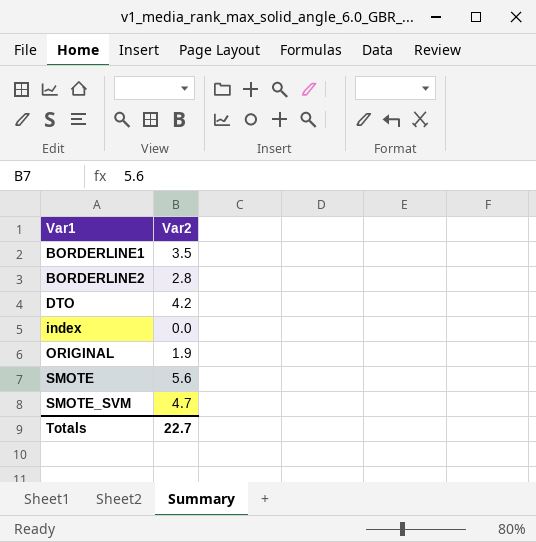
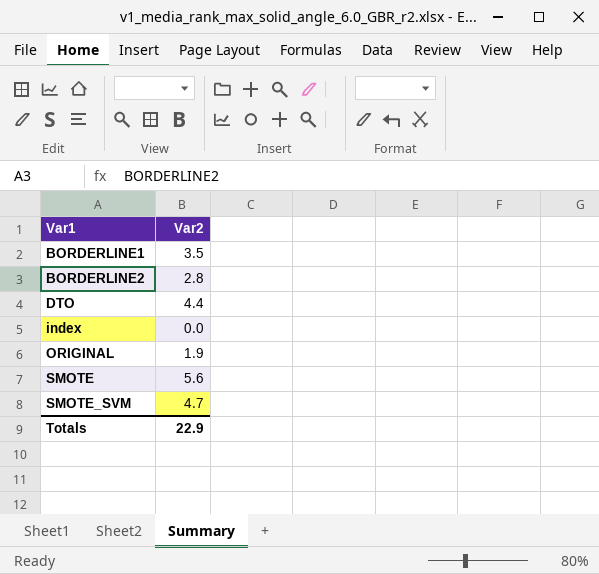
DTO | Var2: 4.2 -> 4.4
Totals | Var2: 22.7 -> 22.9

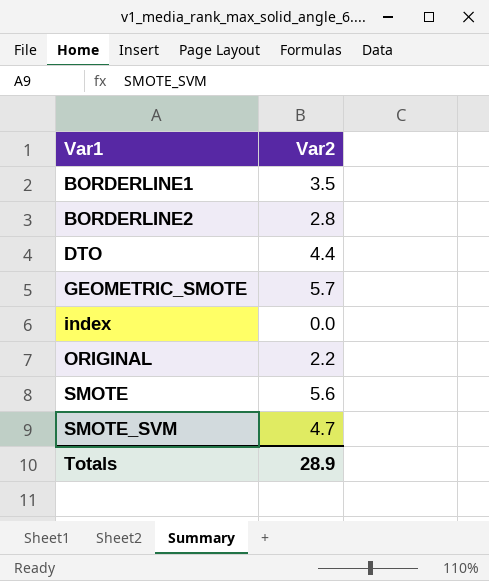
row GEOMETRIC_SMOTE: none -> 5.7
ORIGINAL | Var2: 1.9 -> 2.2
Totals | Var2: 22.9 -> 28.9

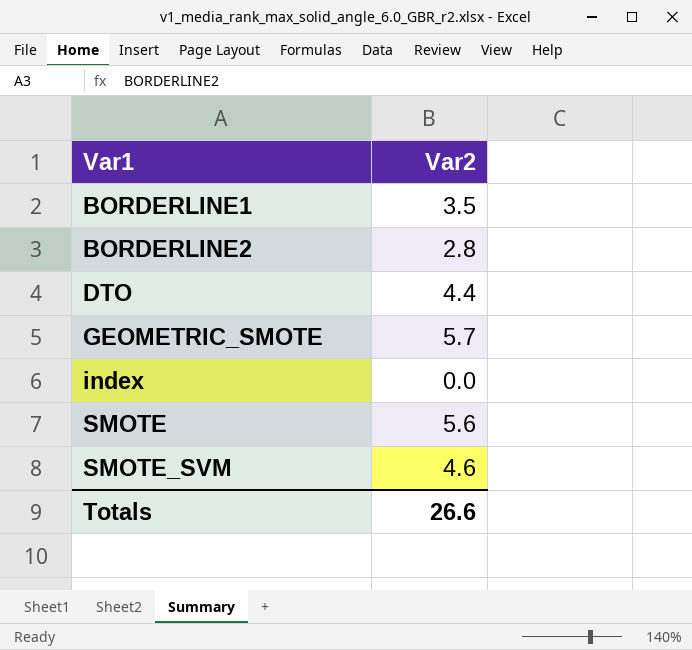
row ORIGINAL: 2.2 -> none
SMOTE_SVM | Var2: 4.7 -> 4.6
Totals | Var2: 28.9 -> 26.6

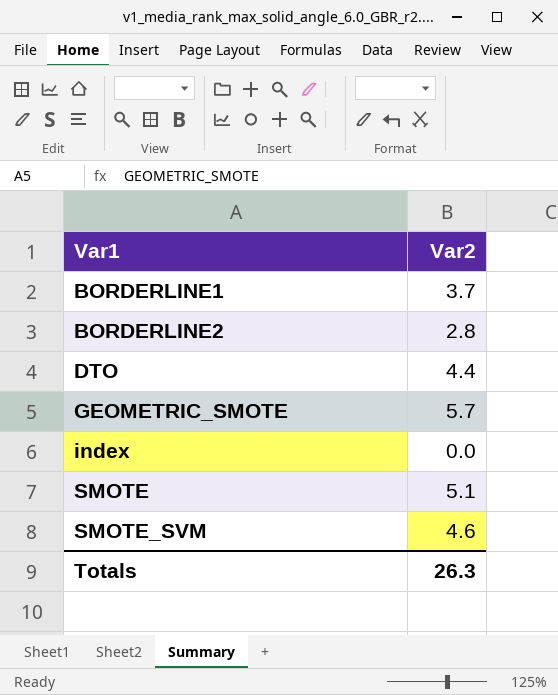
BORDERLINE1 | Var2: 3.5 -> 3.7
SMOTE | Var2: 5.6 -> 5.1
Totals | Var2: 26.6 -> 26.3

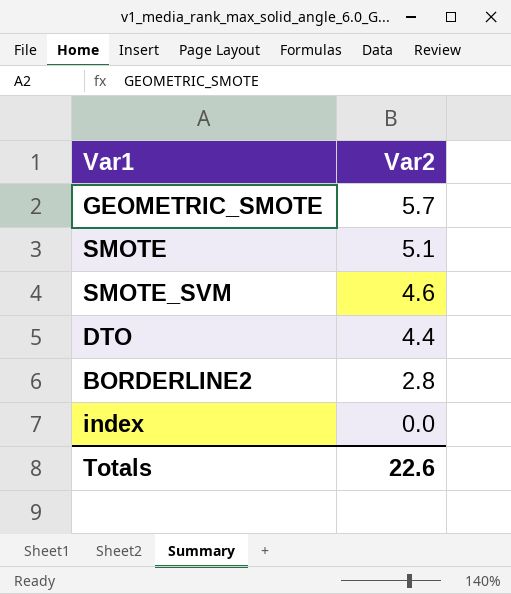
row order: Var1 ascending -> Var2 descending
row BORDERLINE1: 3.7 -> none
Totals | Var2: 26.3 -> 22.6

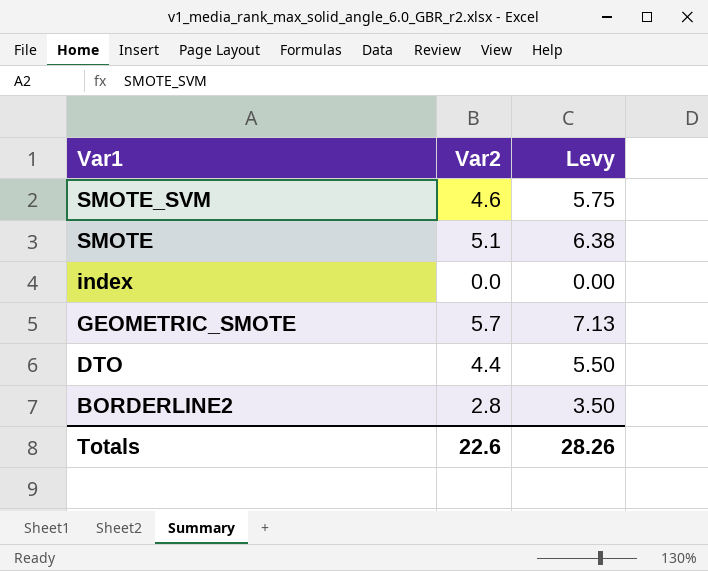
row order: Var2 descending -> Var1 descending
column Levy | formula: none -> [Var2] * 1.25

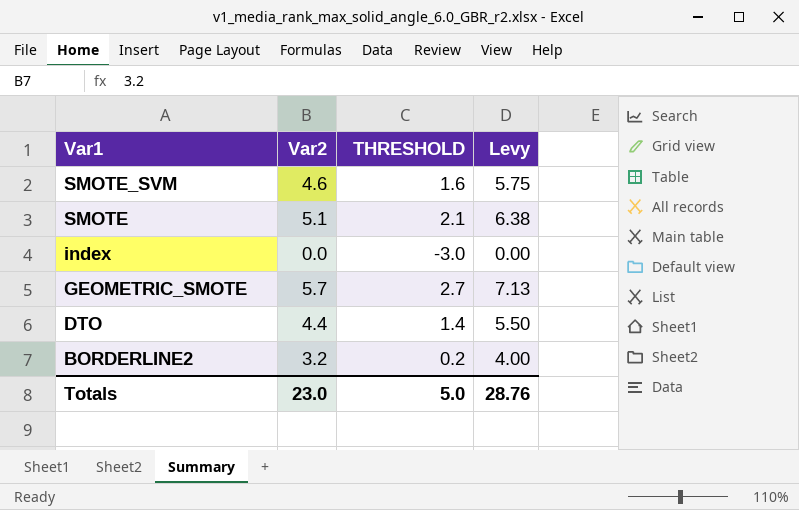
column THRESHOLD | formula: none -> [Var2] - 3
BORDERLINE2 | Var2: 2.8 -> 3.2
BORDERLINE2 | Levy: 3.50 -> 4.00
Totals | Var2: 22.6 -> 23.0
Totals | Levy: 28.26 -> 28.76

